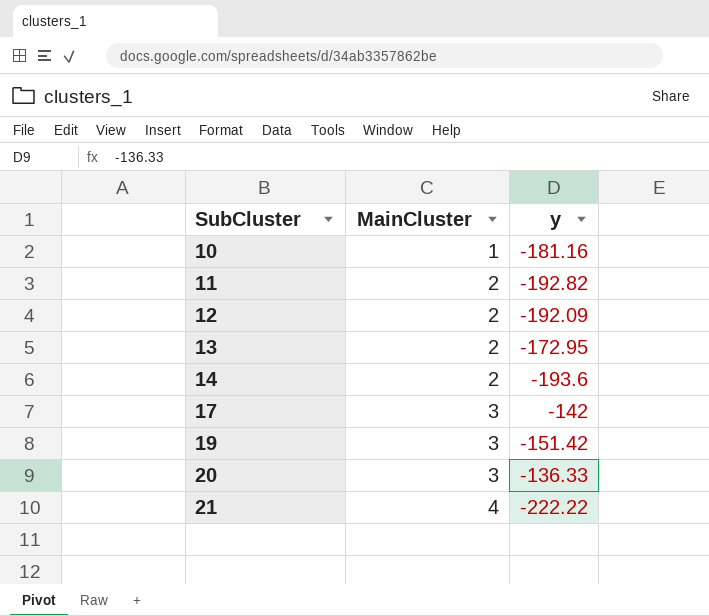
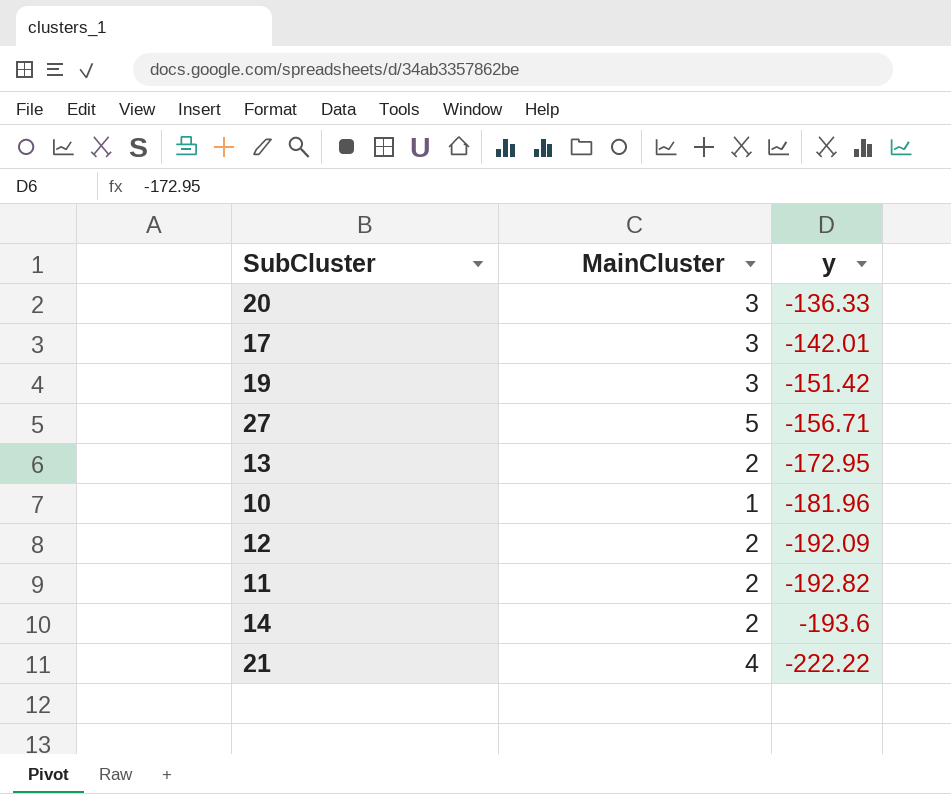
row order: SubCluster ascending -> y descending
17 | y: -142 -> -142.01
row 27: none -> 5 | -156.71
10 | y: -181.16 -> -181.96

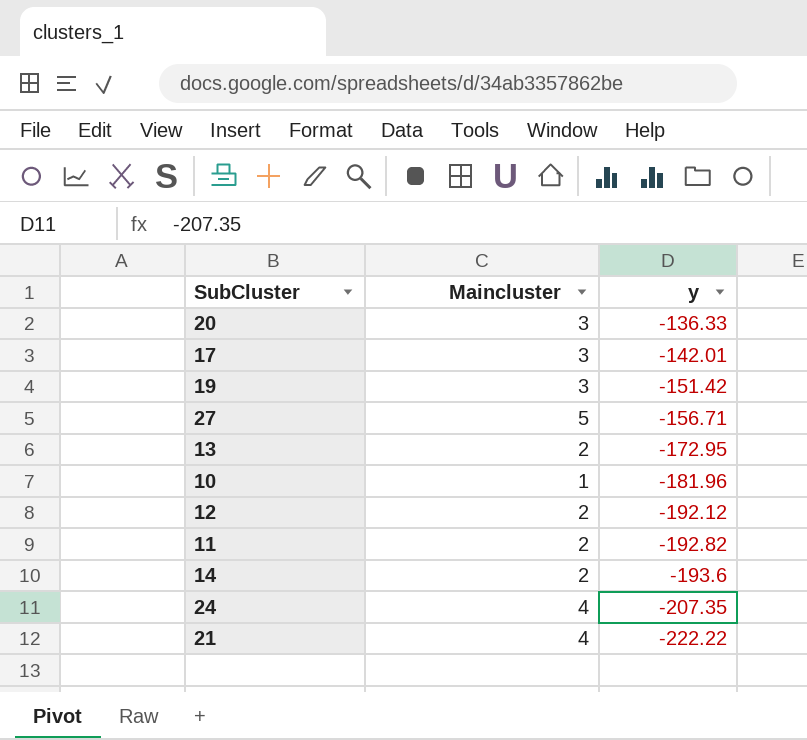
column name: MainCluster -> Maincluster
12 | y: -192.09 -> -192.12
row 24: none -> 4 | -207.35

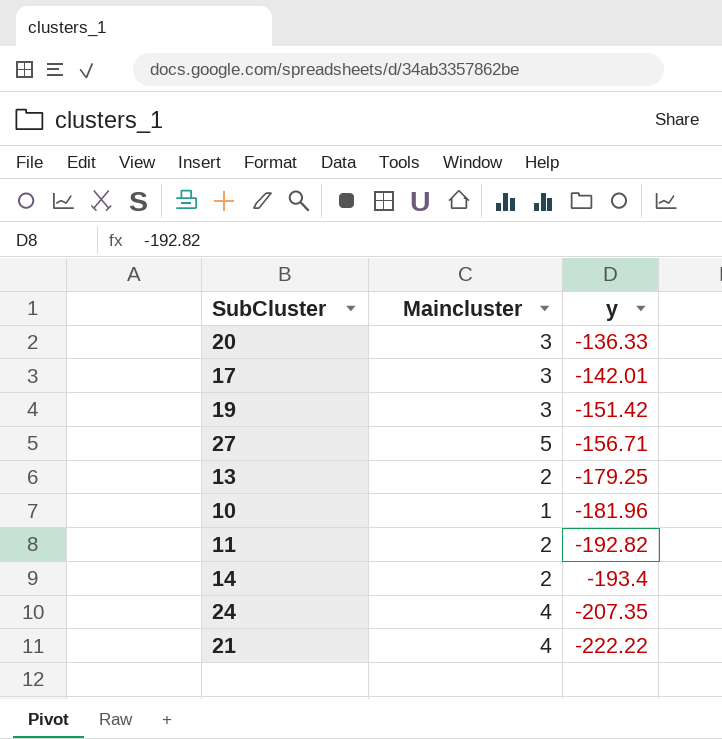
row 12: 2 | -192.12 -> none
13 | y: -172.95 -> -179.25
14 | y: -193.6 -> -193.4

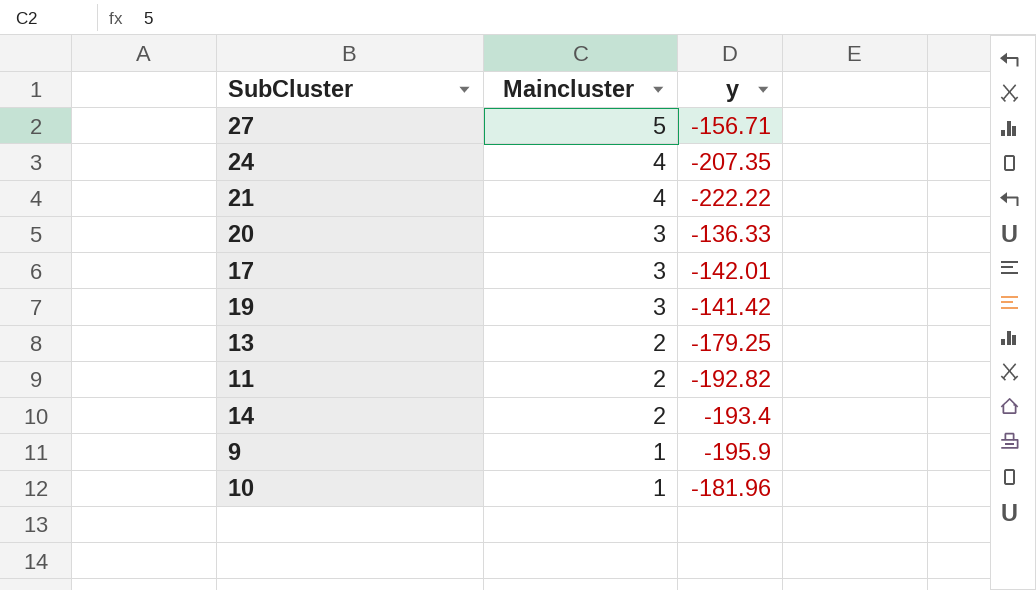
row order: y descending -> Maincluster descending
19 | y: -151.42 -> -141.42
row 9: none -> 1 | -195.9

